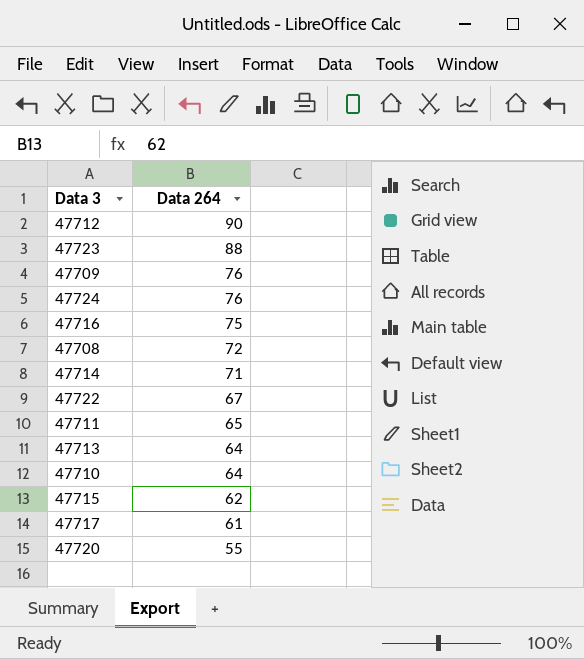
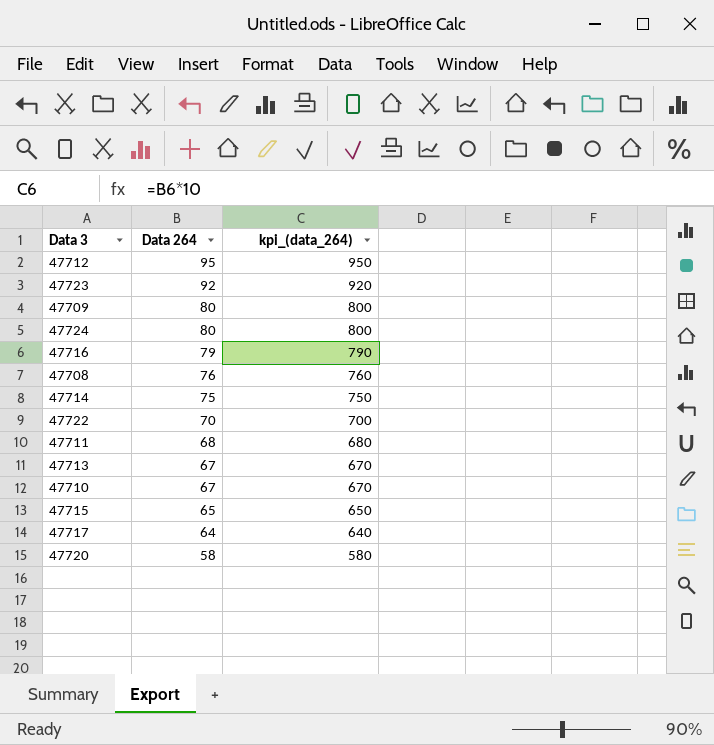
column kpi_(data_264) | formula: none -> [Data 264] * 10
47712 | Data 264: 90 -> 95
47723 | Data 264: 88 -> 92
47709 | Data 264: 76 -> 80
47724 | Data 264: 76 -> 80
47716 | Data 264: 75 -> 79
47708 | Data 264: 72 -> 76
47714 | Data 264: 71 -> 75
47722 | Data 264: 67 -> 70
47711 | Data 264: 65 -> 68
47713 | Data 264: 64 -> 67
47710 | Data 264: 64 -> 67
47715 | Data 264: 62 -> 65
47717 | Data 264: 61 -> 64
47720 | Data 264: 55 -> 58

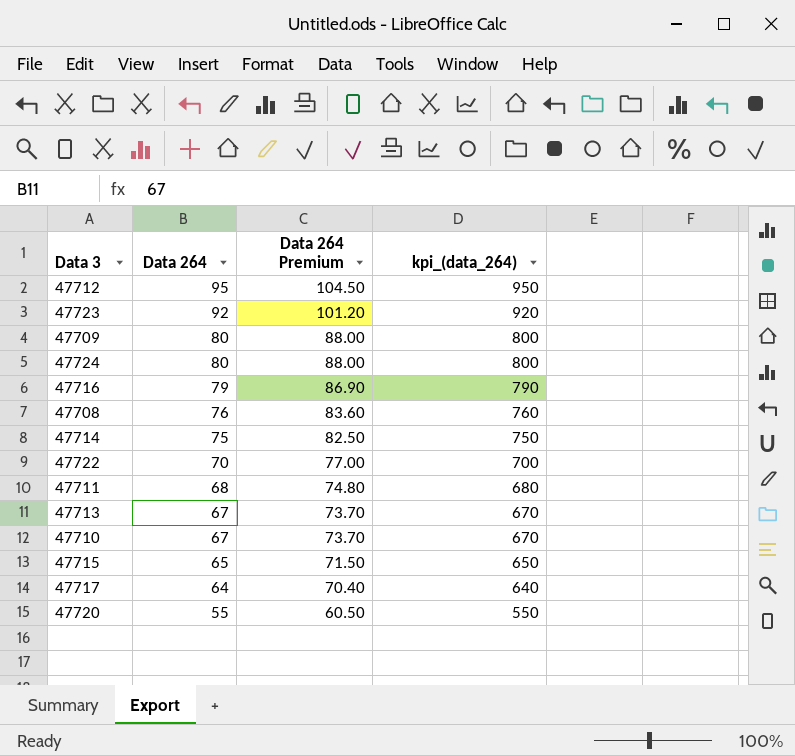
column Data 264 Premium | formula: none -> [Data 264] * 1.1
47720 | Data 264: 58 -> 55
47720 | kpi_(data_264): 580 -> 550

